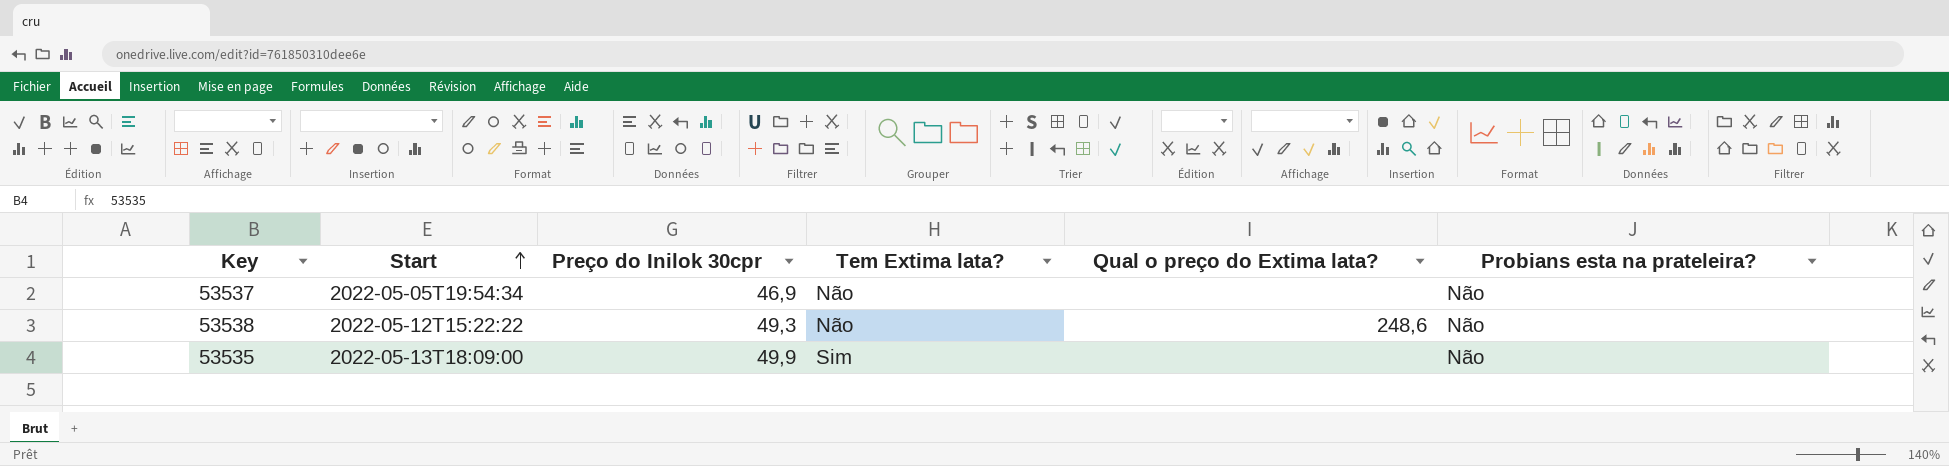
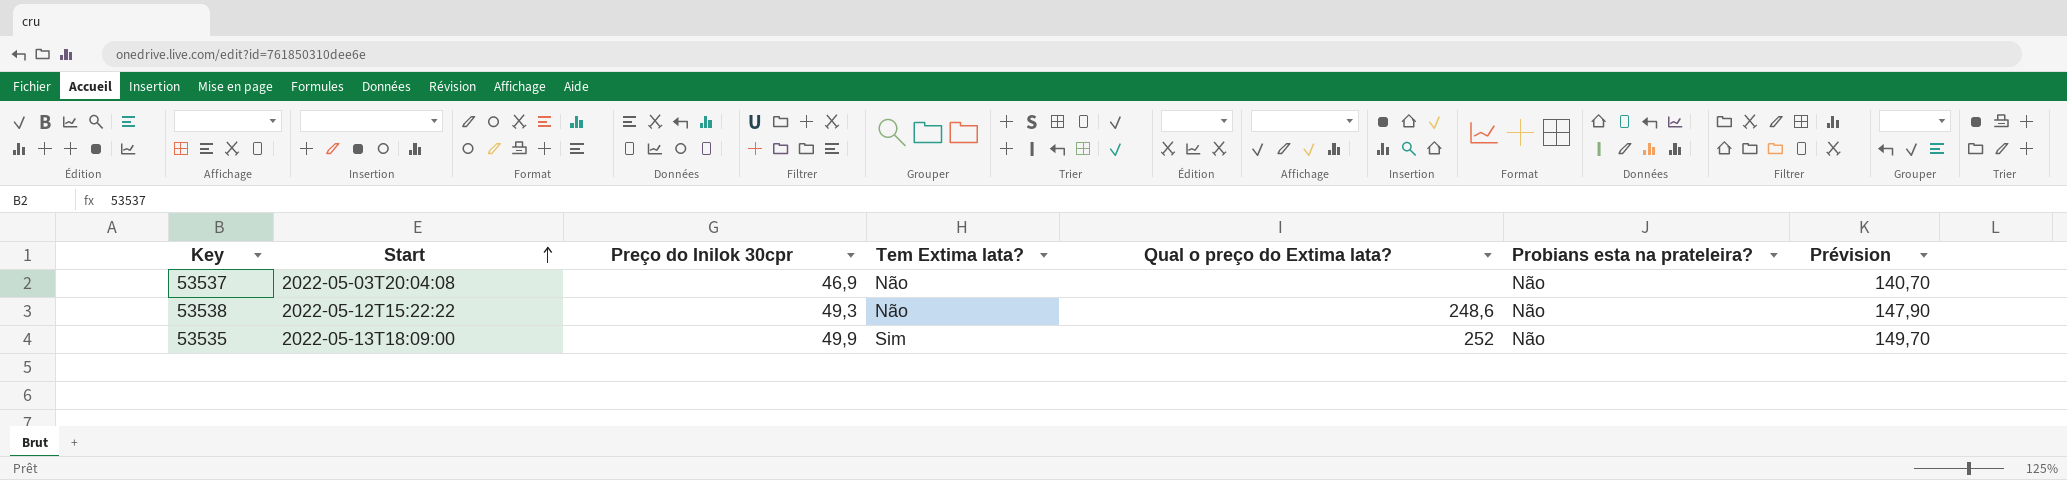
column Prévision | formula: none -> [Preço do Inilok 30cpr] * 3
53537 | Start: 2022-05-05T19:54:34 -> 2022-05-03T20:04:08
53535 | Qual o preço do Extima lata?: none -> 252

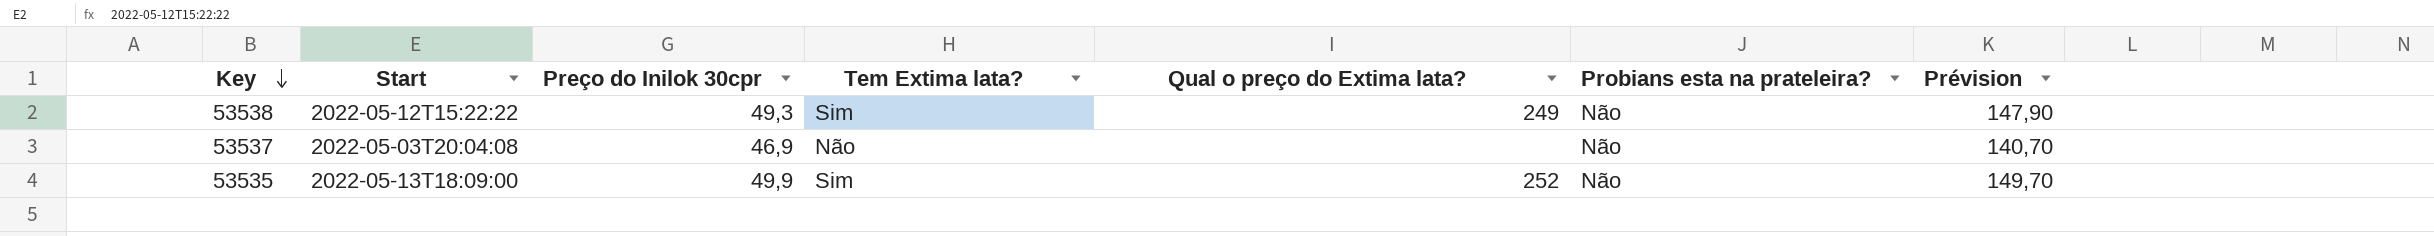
row order: Start ascending -> Key descending
53538 | Tem Extima lata?: Não -> Sim
53538 | Qual o preço do Extima lata?: 248,6 -> 249

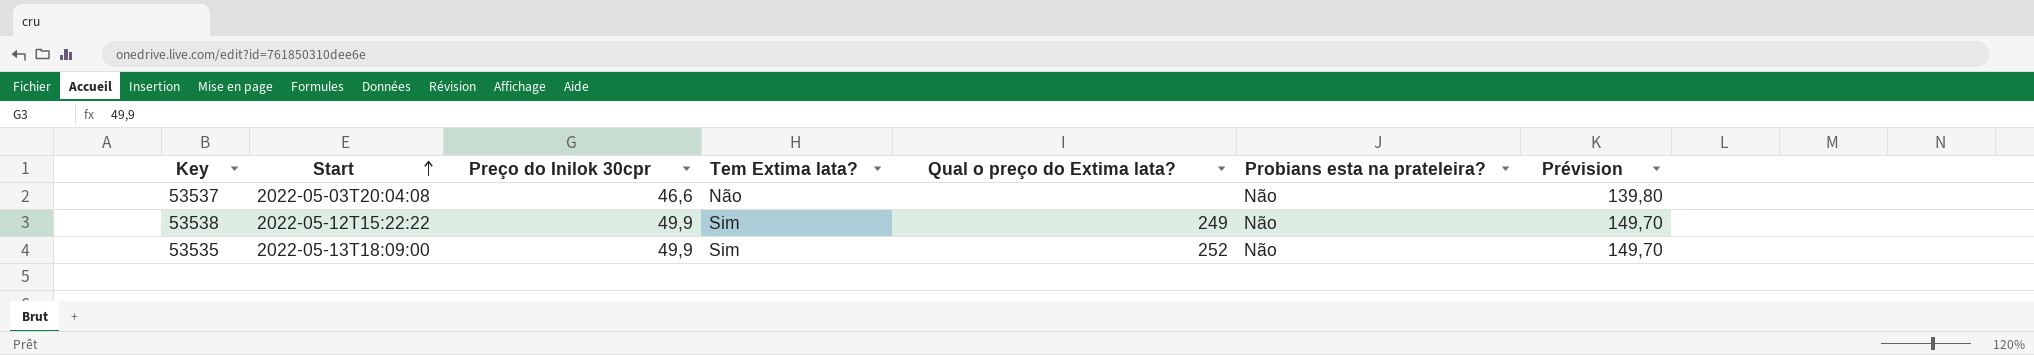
row order: Key descending -> Start ascending
53537 | Preço do Inilok 30cpr: 46,9 -> 46,6
53537 | Prévision: 140,70 -> 139,80
53538 | Preço do Inilok 30cpr: 49,3 -> 49,9
53538 | Prévision: 147,90 -> 149,70

